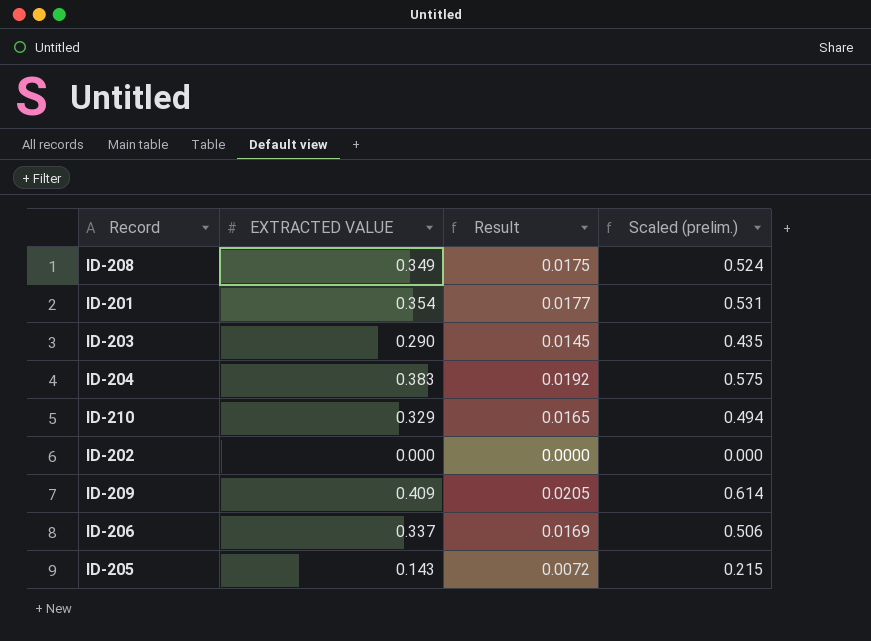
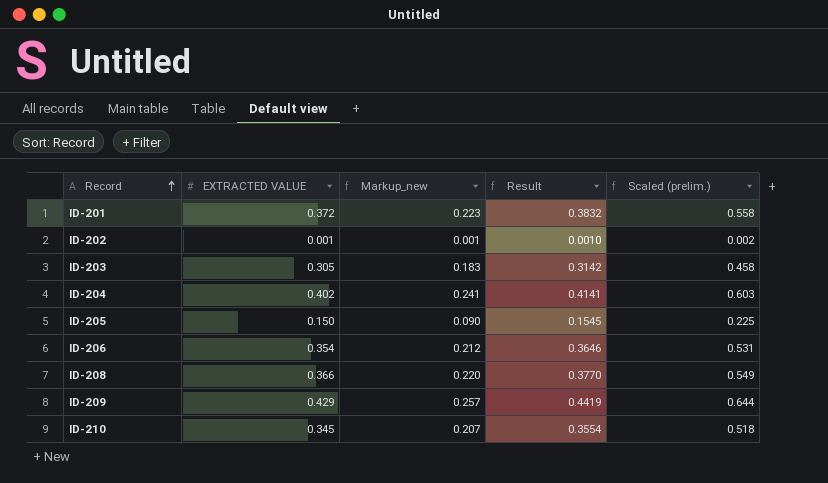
row order: none -> Record ascending
column Markup_new | formula: none -> [EXTRACTED VALUE] * 0.6
column Result | formula: [EXTRACTED VALUE] * 0.05 -> [EXTRACTED VALUE] * 1.03
ID-201 | EXTRACTED VALUE: 0.354 -> 0.372
ID-201 | Scaled (prelim.): 0.531 -> 0.558
ID-202 | EXTRACTED VALUE: 0.000 -> 0.001
ID-202 | Scaled (prelim.): 0.000 -> 0.002
ID-203 | EXTRACTED VALUE: 0.290 -> 0.305
ID-203 | Scaled (prelim.): 0.435 -> 0.458
ID-204 | EXTRACTED VALUE: 0.383 -> 0.402
ID-204 | Scaled (prelim.): 0.575 -> 0.603
ID-205 | EXTRACTED VALUE: 0.143 -> 0.150
ID-205 | Scaled (prelim.): 0.215 -> 0.225
ID-206 | EXTRACTED VALUE: 0.337 -> 0.354
ID-206 | Scaled (prelim.): 0.506 -> 0.531
ID-208 | EXTRACTED VALUE: 0.349 -> 0.366
ID-208 | Scaled (prelim.): 0.524 -> 0.549
ID-209 | EXTRACTED VALUE: 0.409 -> 0.429
ID-209 | Scaled (prelim.): 0.614 -> 0.644
ID-210 | EXTRACTED VALUE: 0.329 -> 0.345
ID-210 | Scaled (prelim.): 0.494 -> 0.518

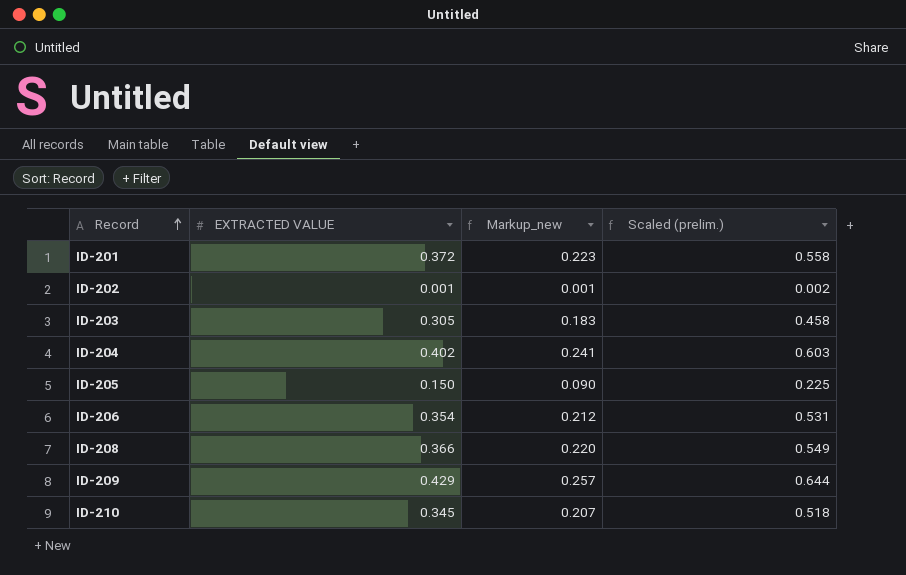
column Result | formula: [EXTRACTED VALUE] * 1.03 -> none

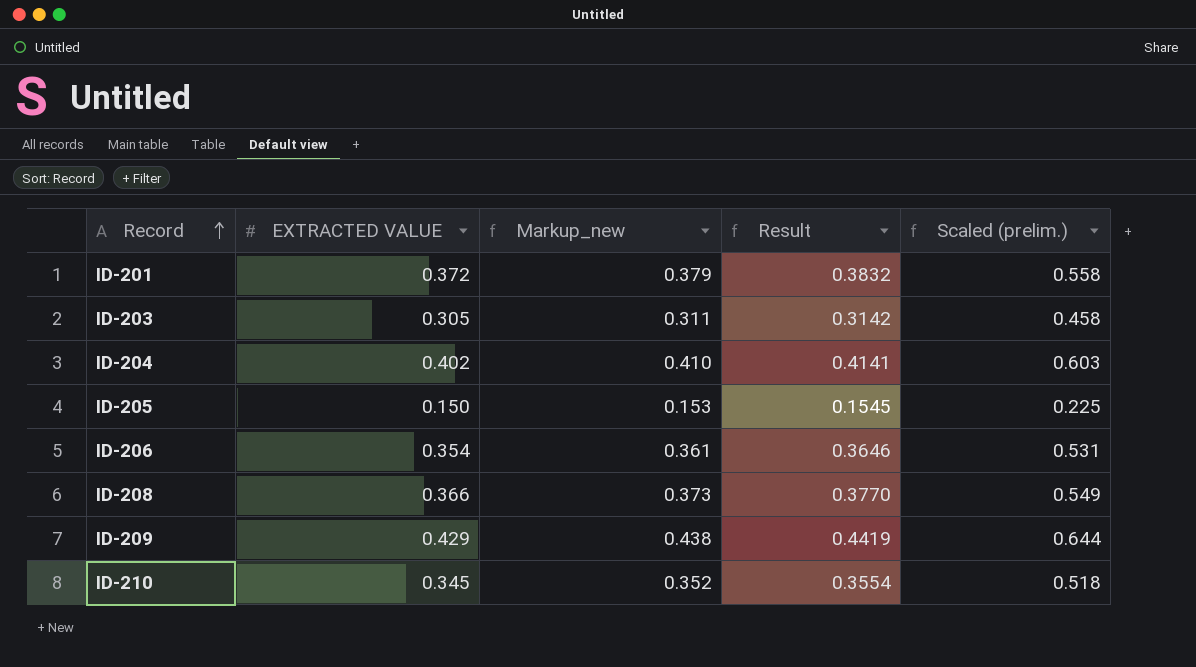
column Markup_new | formula: [EXTRACTED VALUE] * 0.6 -> [EXTRACTED VALUE] * 1.02
column Result | formula: none -> [EXTRACTED VALUE] * 1.03
row ID-202: 0.001 | 0.001 | 0.002 -> none

